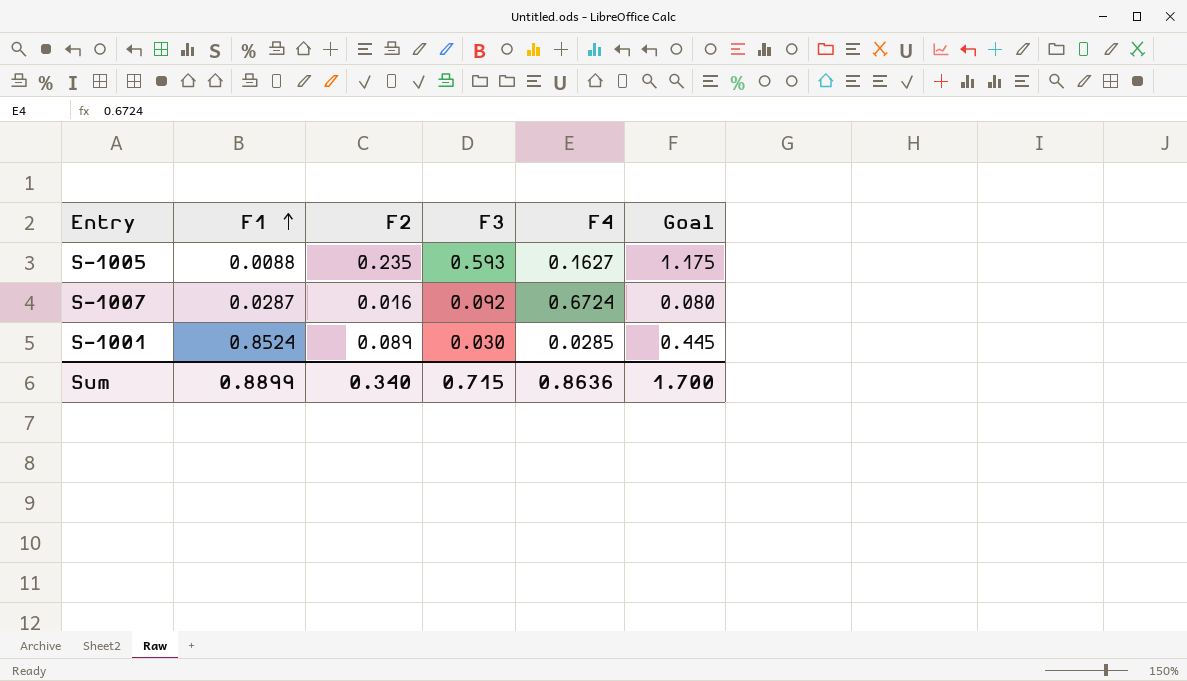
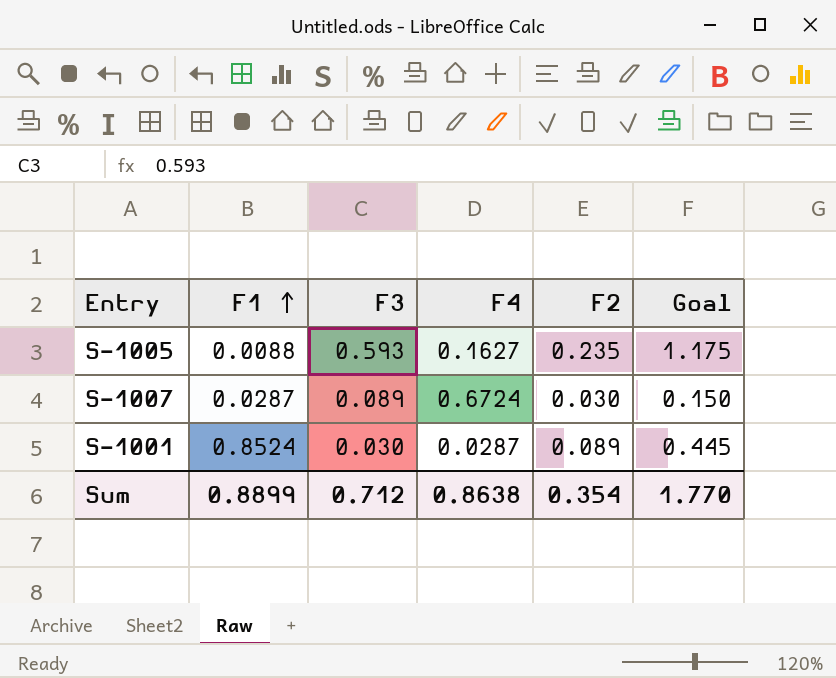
column F2 | position: 3 -> 5
S-1007 | F3: 0.092 -> 0.089
S-1007 | F2: 0.016 -> 0.030
S-1007 | Goal: 0.080 -> 0.150
S-1001 | F4: 0.0285 -> 0.0287
Sum | F3: 0.715 -> 0.712
Sum | F4: 0.8636 -> 0.8638
Sum | F2: 0.340 -> 0.354
Sum | Goal: 1.700 -> 1.770

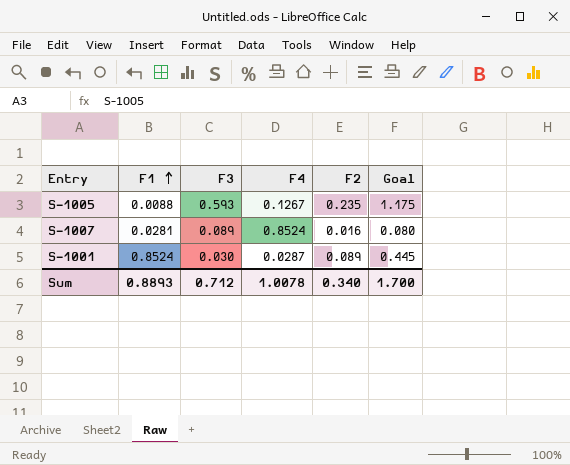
S-1005 | F4: 0.1627 -> 0.1267
S-1007 | F1: 0.0287 -> 0.0281
S-1007 | F4: 0.6724 -> 0.8524
S-1007 | F2: 0.030 -> 0.016
S-1007 | Goal: 0.150 -> 0.080
Sum | F1: 0.8899 -> 0.8893
Sum | F4: 0.8638 -> 1.0078
Sum | F2: 0.354 -> 0.340
Sum | Goal: 1.770 -> 1.700

